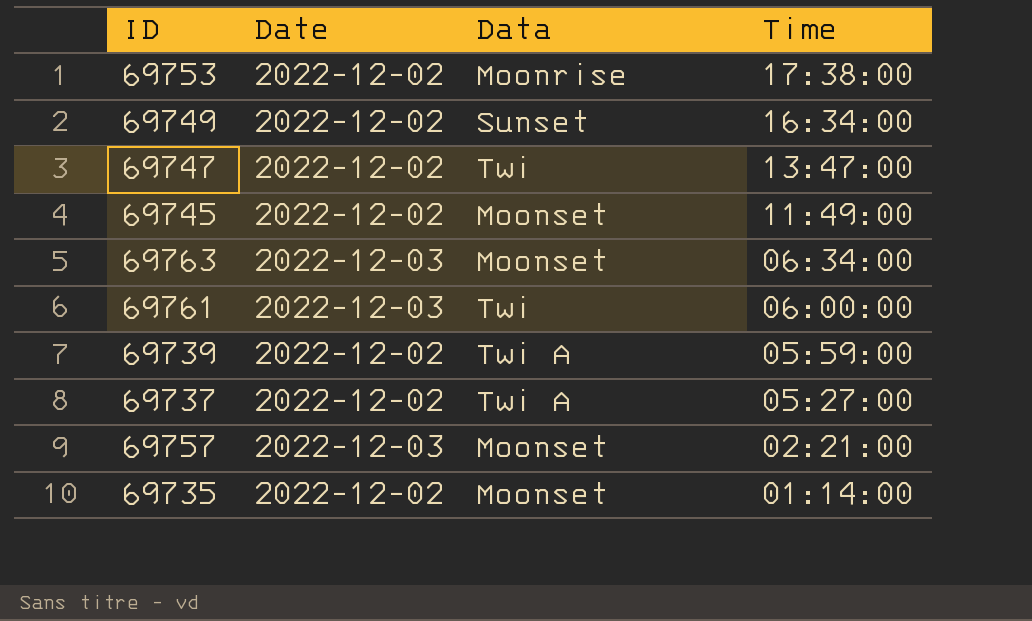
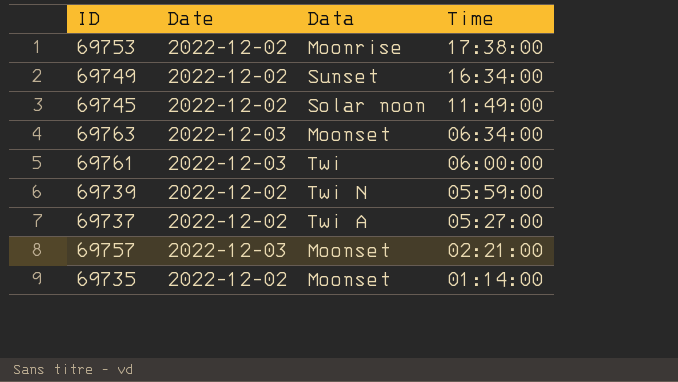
row 69747: 2022-12-02 | Twi | 13:47:00 -> none
69745 | Data: Moonset -> Solar noon
69739 | Data: Twi A -> Twi N

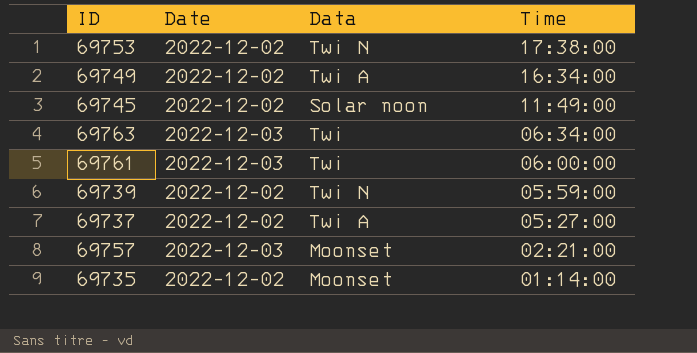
69753 | Data: Moonrise -> Twi N
69749 | Data: Sunset -> Twi A
69763 | Data: Moonset -> Twi

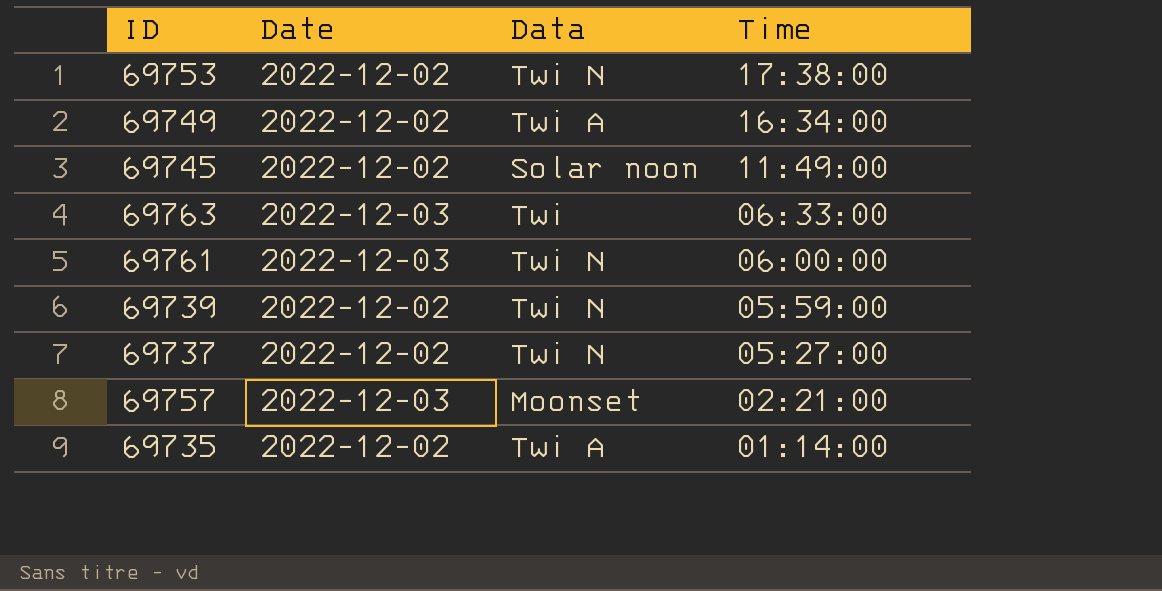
69763 | Time: 06:34:00 -> 06:33:00
69761 | Data: Twi -> Twi N
69737 | Data: Twi A -> Twi N
69735 | Data: Moonset -> Twi A

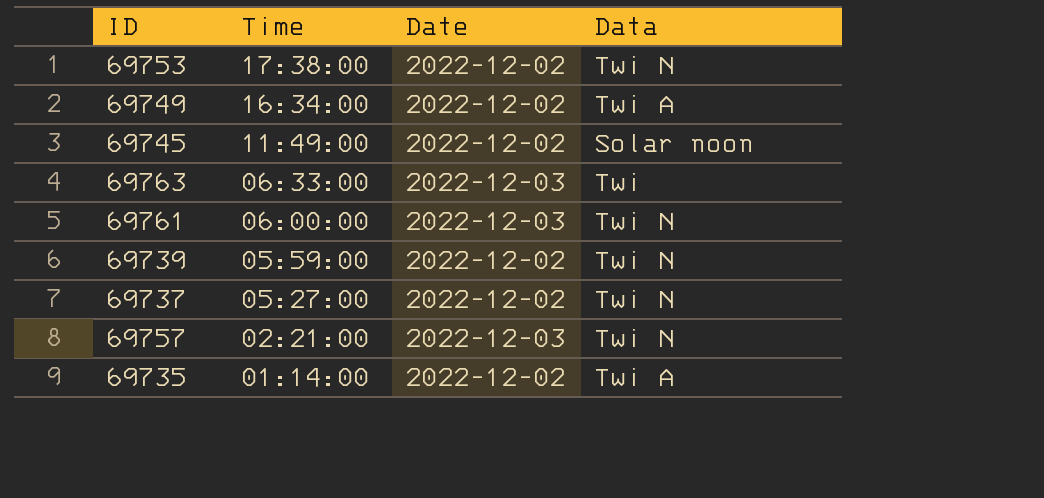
column Time | position: 4 -> 2
69757 | Data: Moonset -> Twi N

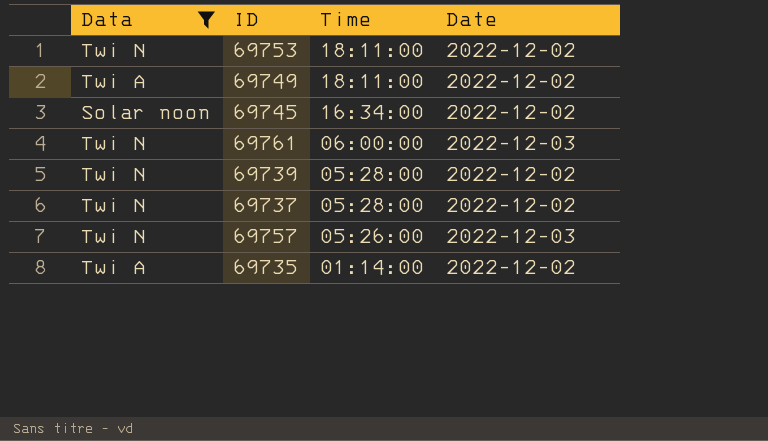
filter: none -> Data != Twi
column Data | position: 4 -> 1
69753 | Time: 17:38:00 -> 18:11:00
69749 | Time: 16:34:00 -> 18:11:00
69745 | Time: 11:49:00 -> 16:34:00
69739 | Time: 05:59:00 -> 05:28:00
69737 | Time: 05:27:00 -> 05:28:00
69757 | Time: 02:21:00 -> 05:26:00

